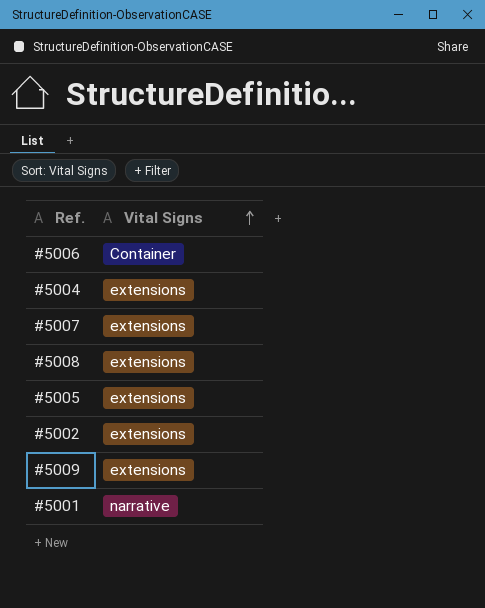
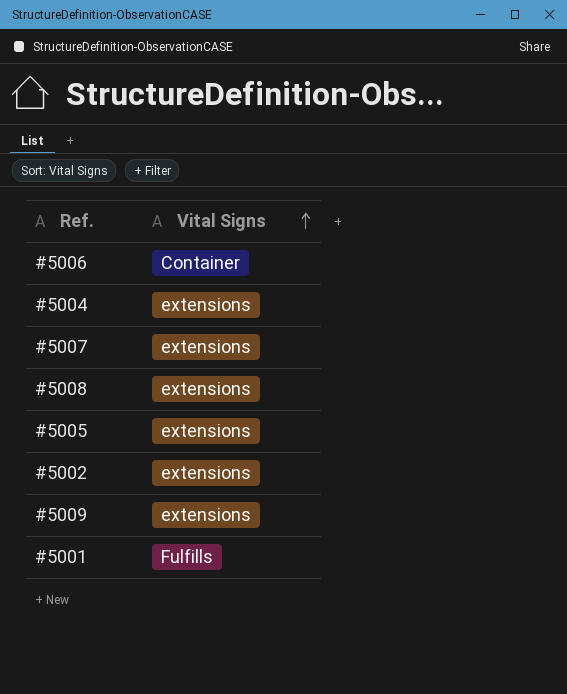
#5001 | Vital Signs: narrative -> Fulfills

